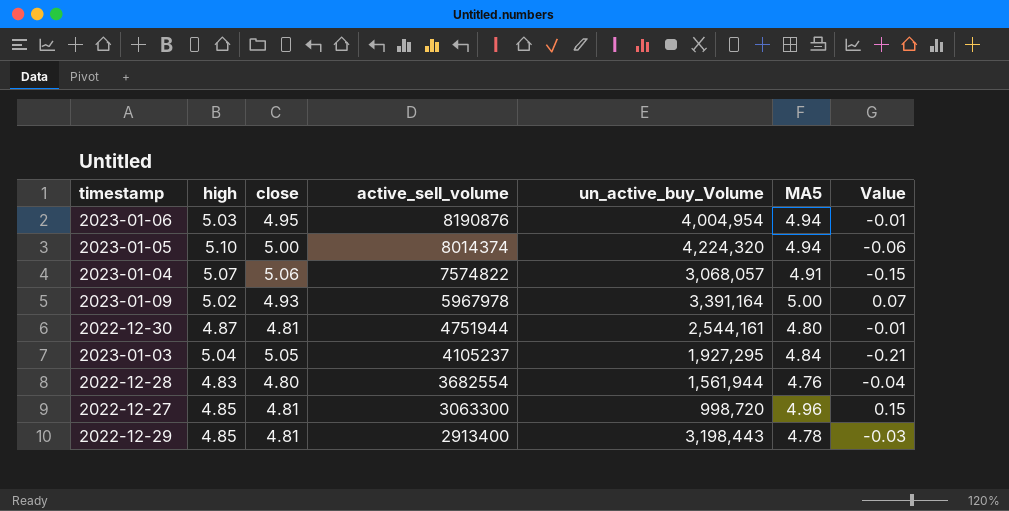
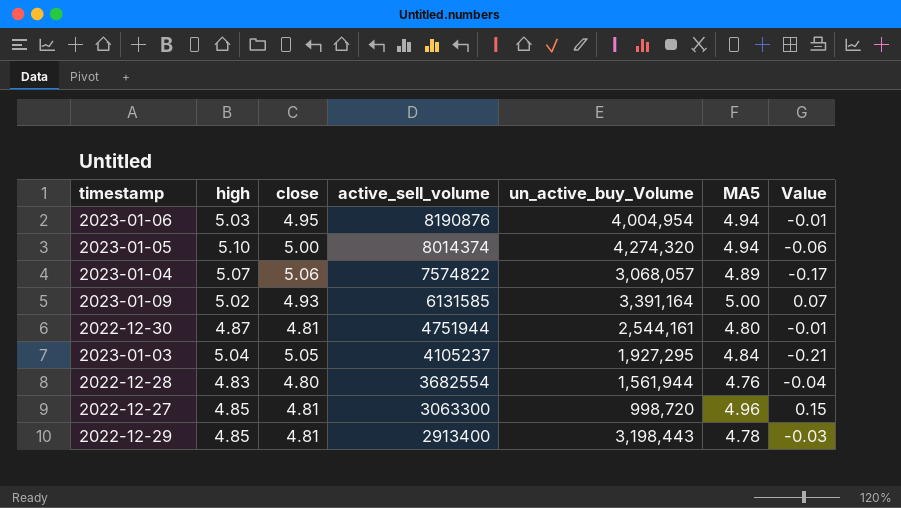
2023-01-05 | un_active_buy_Volume: 4,224,320 -> 4,274,320
2023-01-04 | MA5: 4.91 -> 4.89
2023-01-04 | Value: -0.15 -> -0.17
2023-01-09 | active_sell_volume: 5967978 -> 6131585

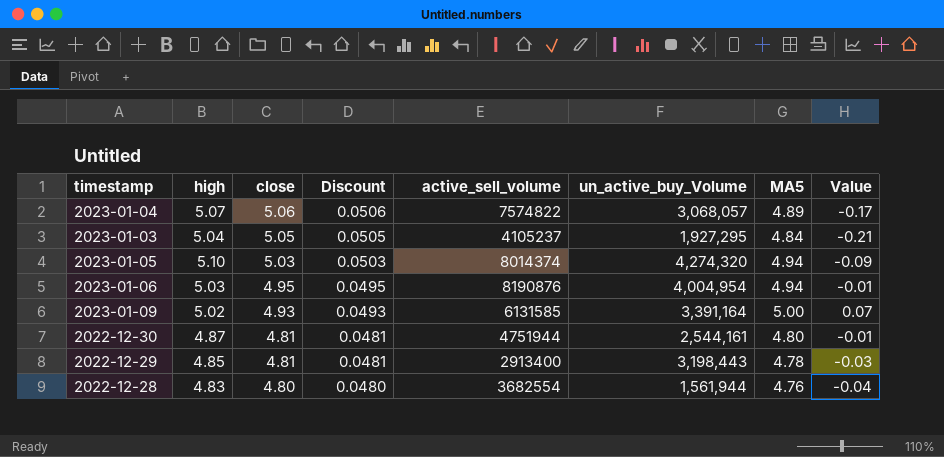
row order: active_sell_volume descending -> close descending
column Discount | formula: none -> [close] * 0.01
row 2022-12-27: 4.85 | 4.81 | 3063300 | 998,720 | 4.96 | 0.15 -> none
2023-01-05 | close: 5.00 -> 5.03
2023-01-05 | Value: -0.06 -> -0.09

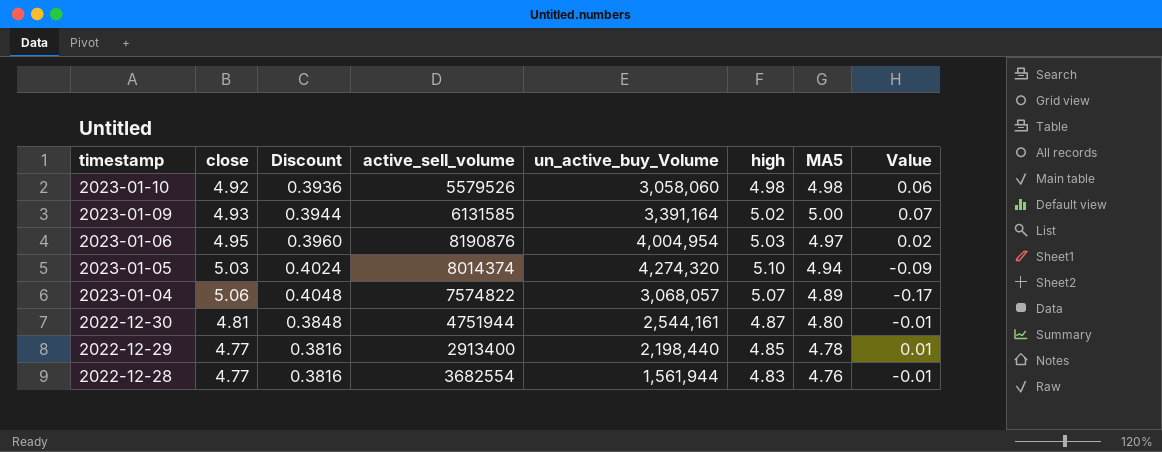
row order: close descending -> timestamp descending
column Discount | formula: [close] * 0.01 -> [close] * 0.08
column high | position: 2 -> 6
row 2023-01-03: 5.04 | 5.05 | 0.0505 | 4105237 | 1,927,295 | 4.84 | -0.21 -> none
row 2023-01-10: none -> 4.92 | 0.3936 | 5579526 | 3,058,060 | 4.98 | 4.98 | 0.06
2023-01-06 | MA5: 4.94 -> 4.97
2023-01-06 | Value: -0.01 -> 0.02
2022-12-29 | close: 4.81 -> 4.77
2022-12-29 | un_active_buy_Volume: 3,198,443 -> 2,198,440
2022-12-29 | Value: -0.03 -> 0.01
2022-12-28 | close: 4.80 -> 4.77
2022-12-28 | Value: -0.04 -> -0.01

